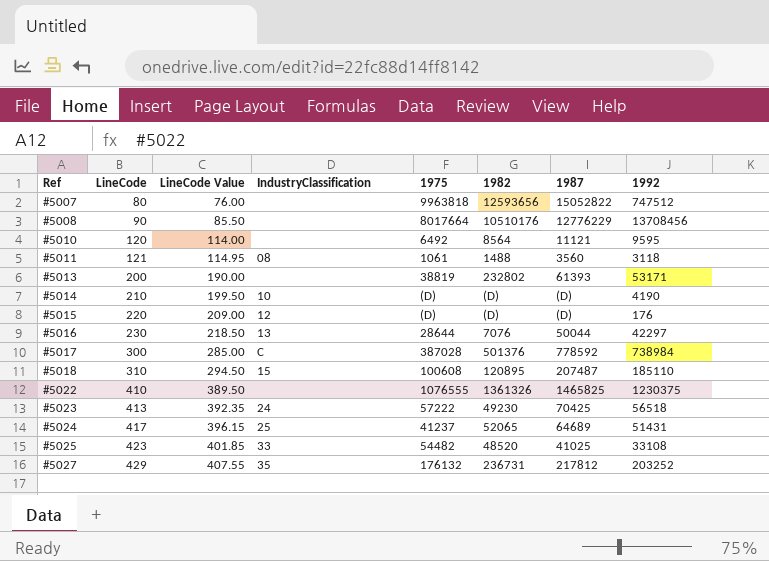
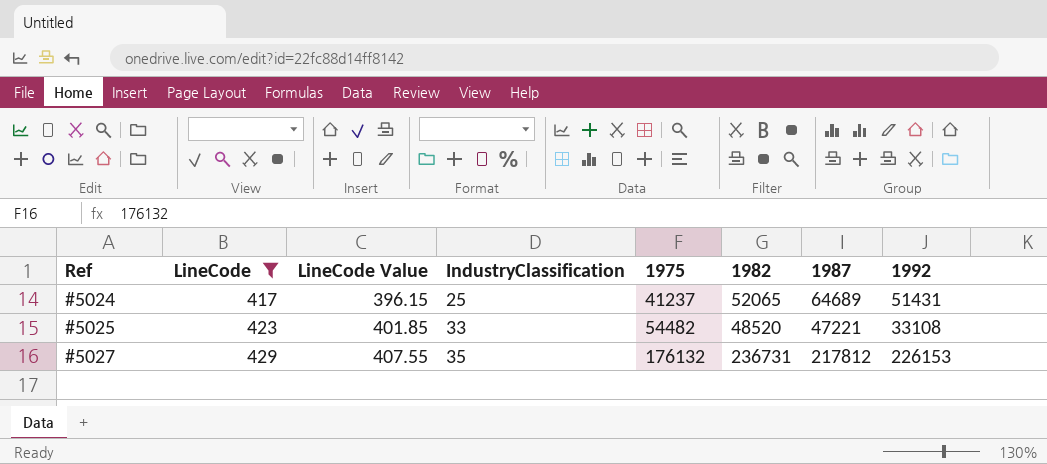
filter: none -> LineCode >= 417
#5025 | 1987: 41025 -> 47221
#5027 | 1992: 203252 -> 226153

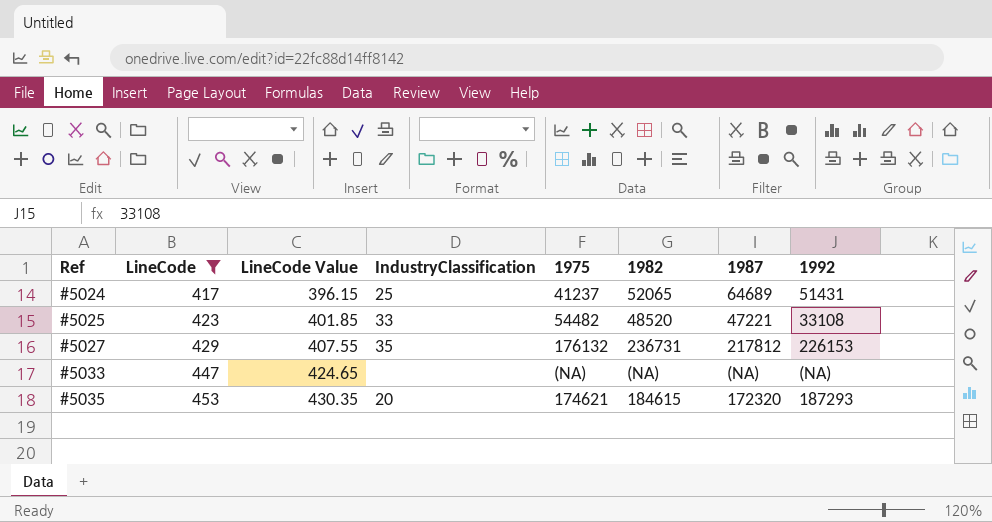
row #5033: none -> 447 | 424.65 | none | (NA) | (NA) | (NA) | (NA)
row #5035: none -> 453 | 430.35 | 20 | 174621 | 184615 | 172320 | 187293

